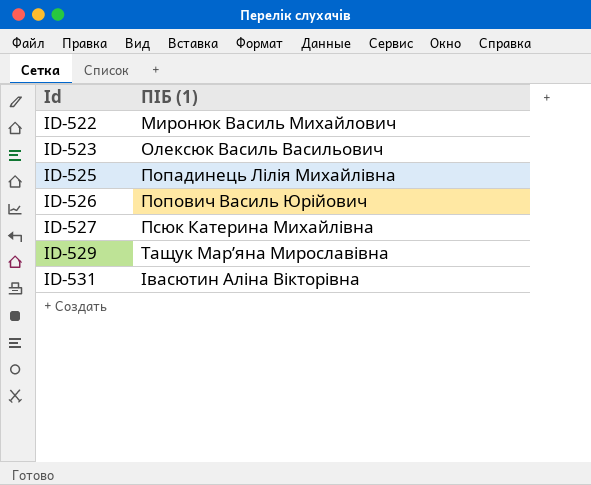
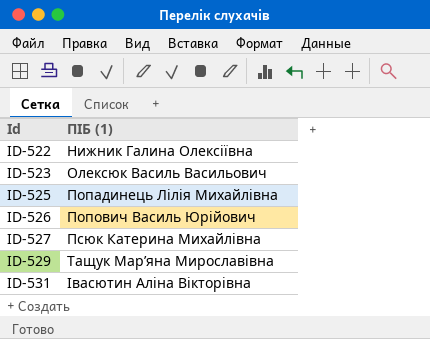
ID-522 | ПІБ (1): Миронюк Василь Михайлович -> Нижник Галина Олексіївна

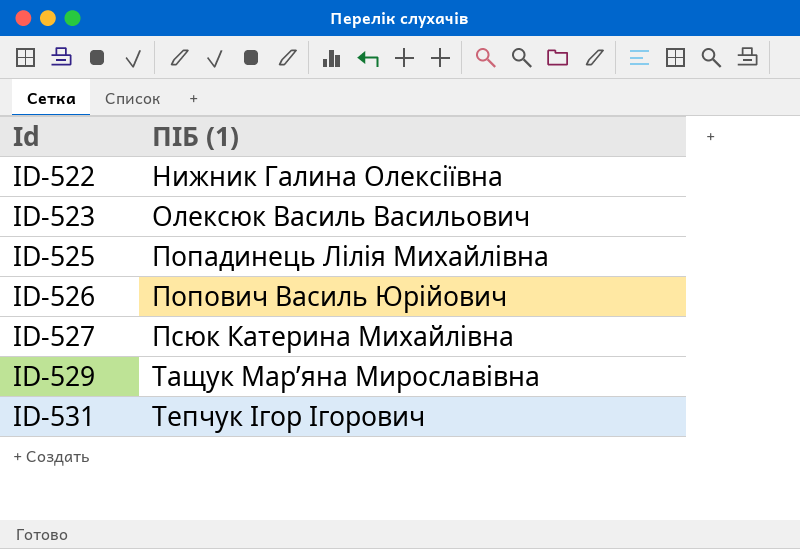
ID-531 | ПІБ (1): Івасютин Аліна Вікторівна -> Тепчук Ігор Ігорович

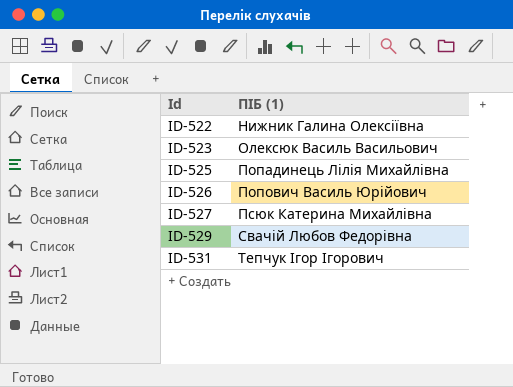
ID-529 | ПІБ (1): Тащук Мар’яна Мирославівна -> Свачій Любов Федорівна

